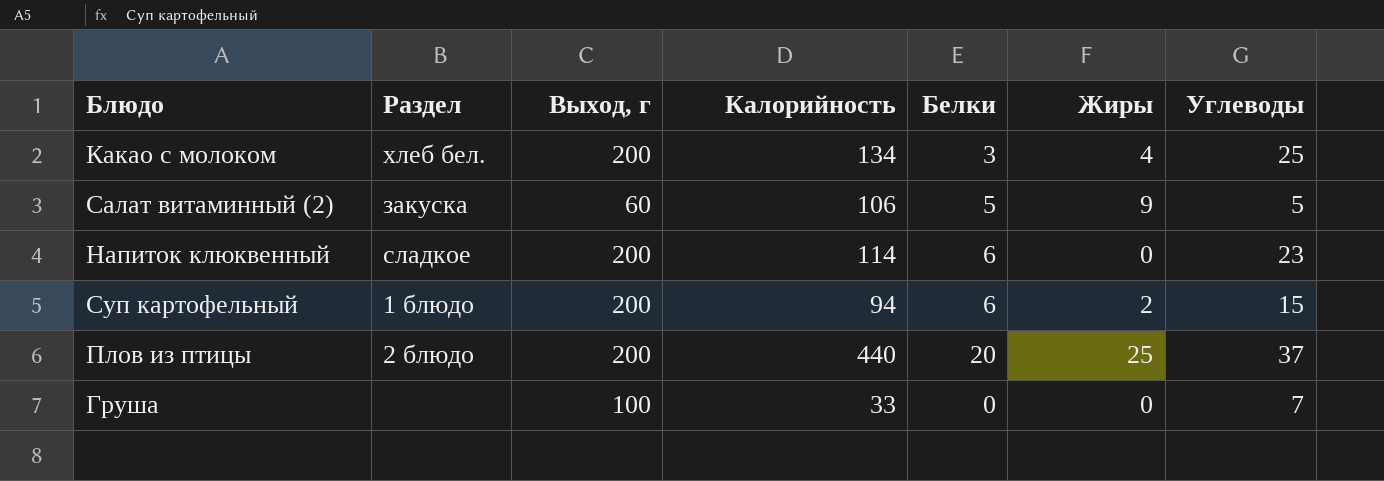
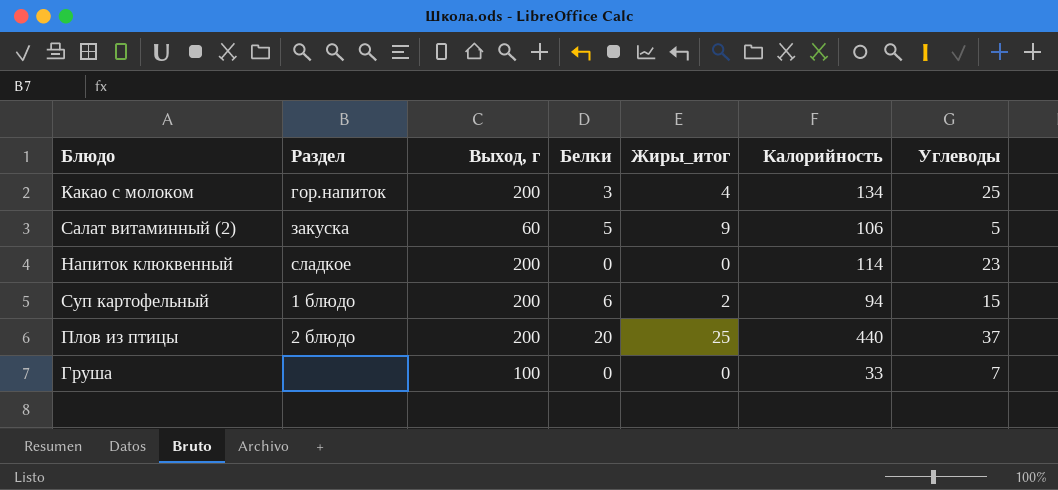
column name: Жиры -> Жиры_итог
column Калорийность | position: 4 -> 6
Какао с молоком | Раздел: хлеб бел. -> гор.напиток
Напиток клюквенный | Белки: 6 -> 0

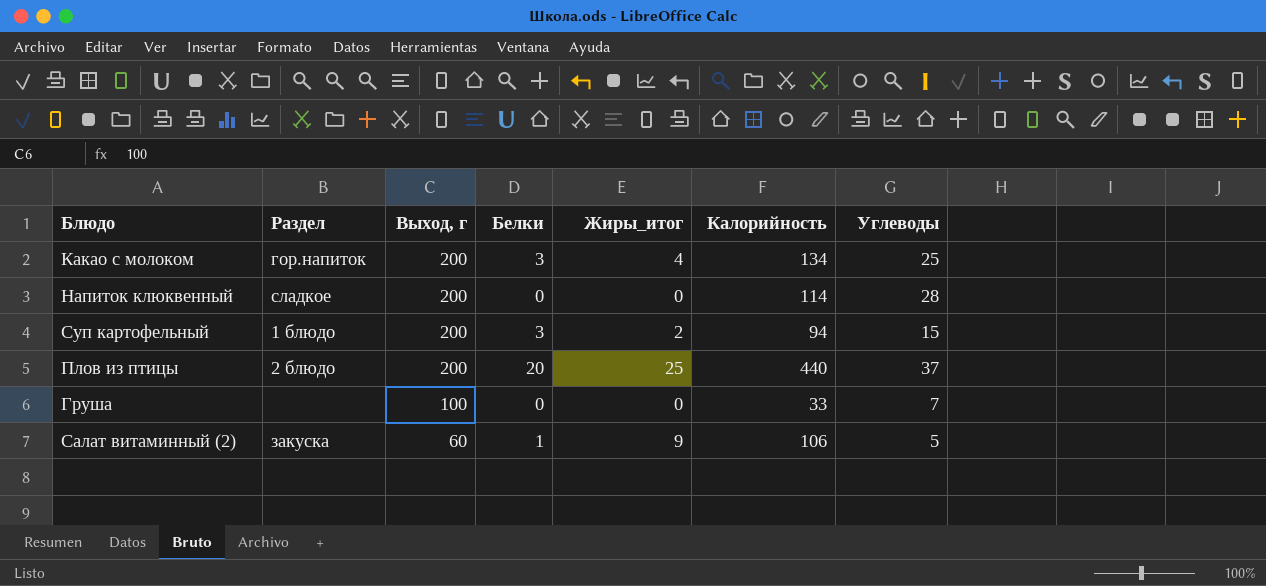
row order: none -> Выход, г descending
Напиток клюквенный | Углеводы: 23 -> 28
Суп картофельный | Белки: 6 -> 3
Салат витаминный (2) | Белки: 5 -> 1

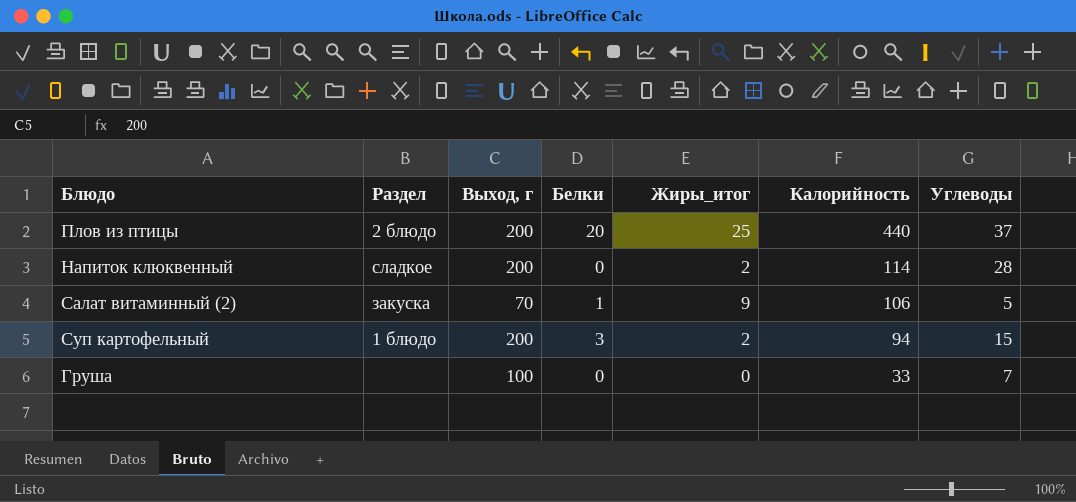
row order: Выход, г descending -> Калорийность descending
row Какао с молоком: гор.напиток | 200 | 3 | 4 | 134 | 25 -> none
Напиток клюквенный | Жиры_итог: 0 -> 2
Салат витаминный (2) | Выход, г: 60 -> 70

